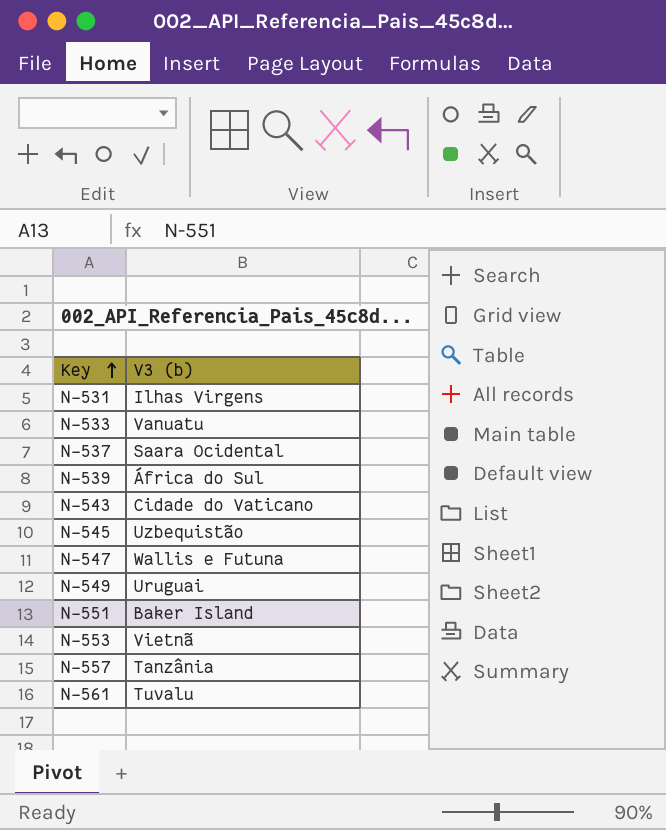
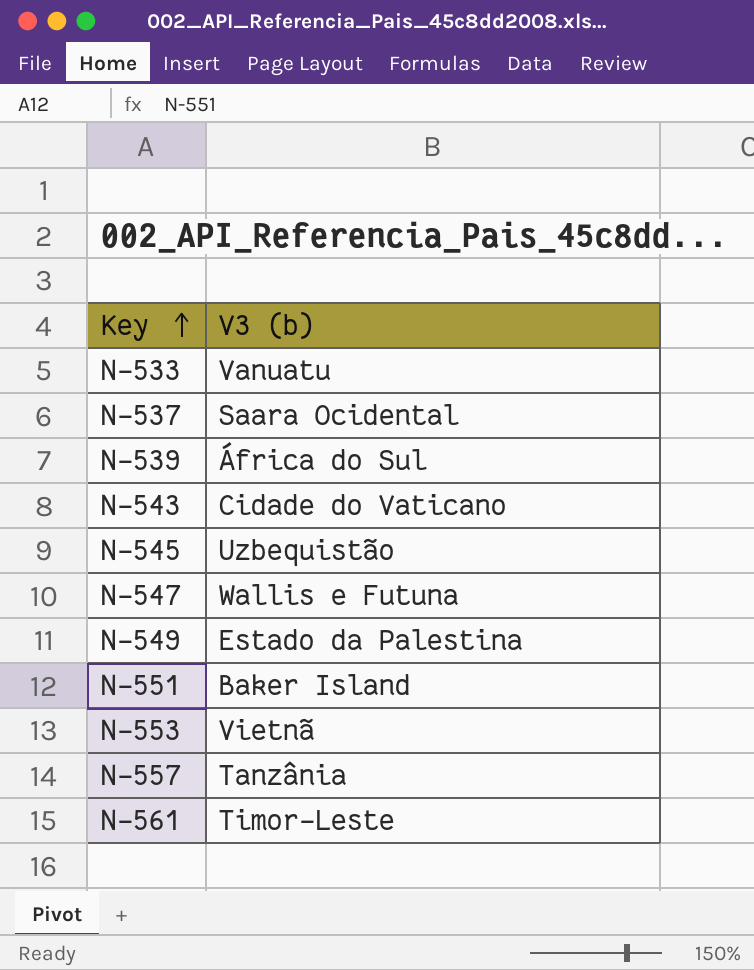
row N-531: Ilhas Virgens -> none
N-549 | V3 (b): Uruguai -> Estado da Palestina
N-561 | V3 (b): Tuvalu -> Timor-Leste

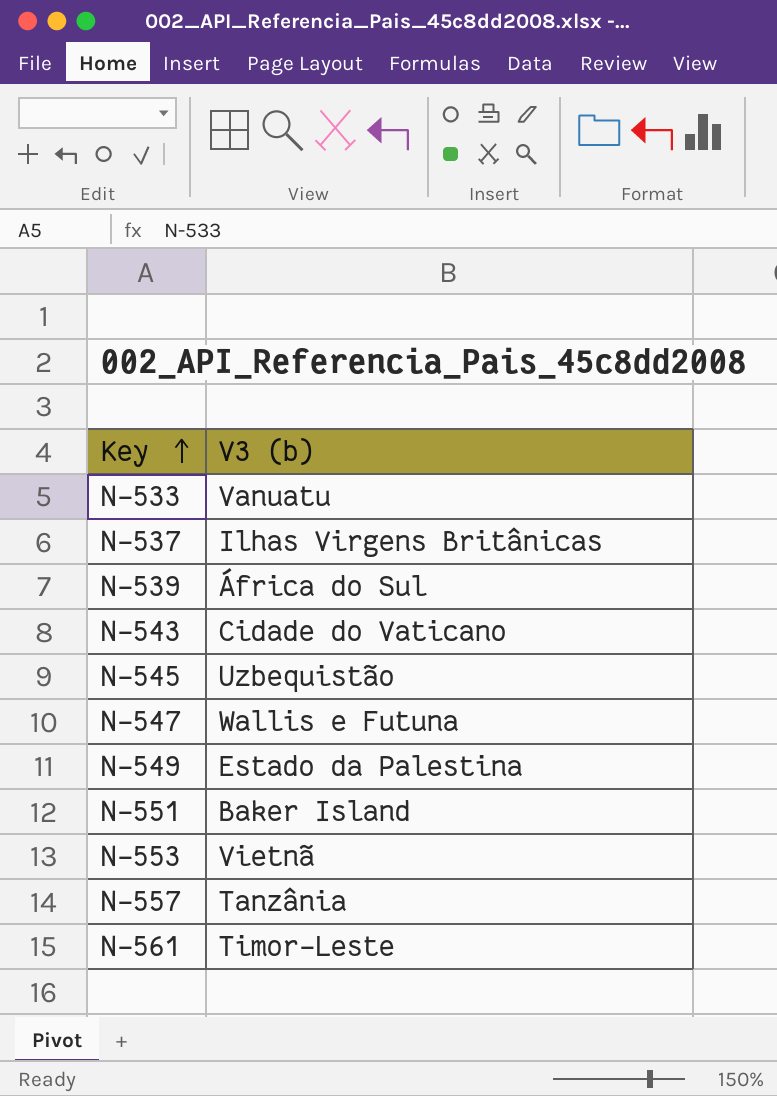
N-537 | V3 (b): Saara Ocidental -> Ilhas Virgens Britânicas

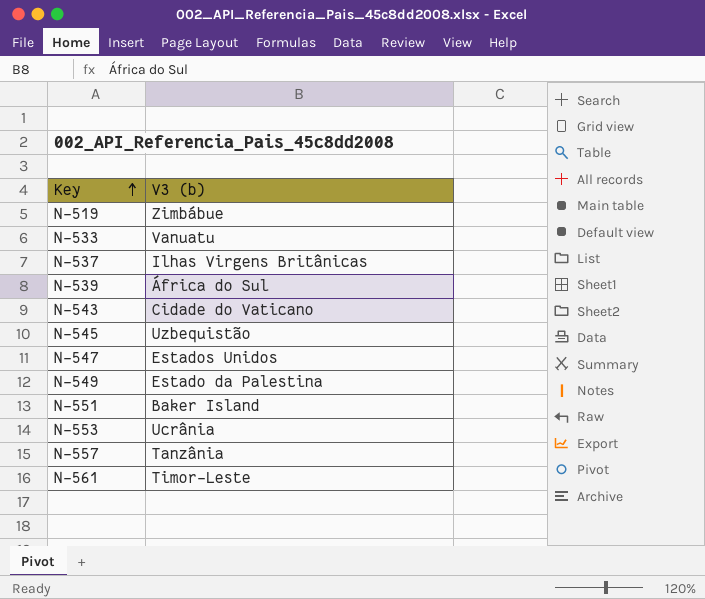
row N-519: none -> Zimbábue
N-547 | V3 (b): Wallis e Futuna -> Estados Unidos
N-553 | V3 (b): Vietnã -> Ucrânia

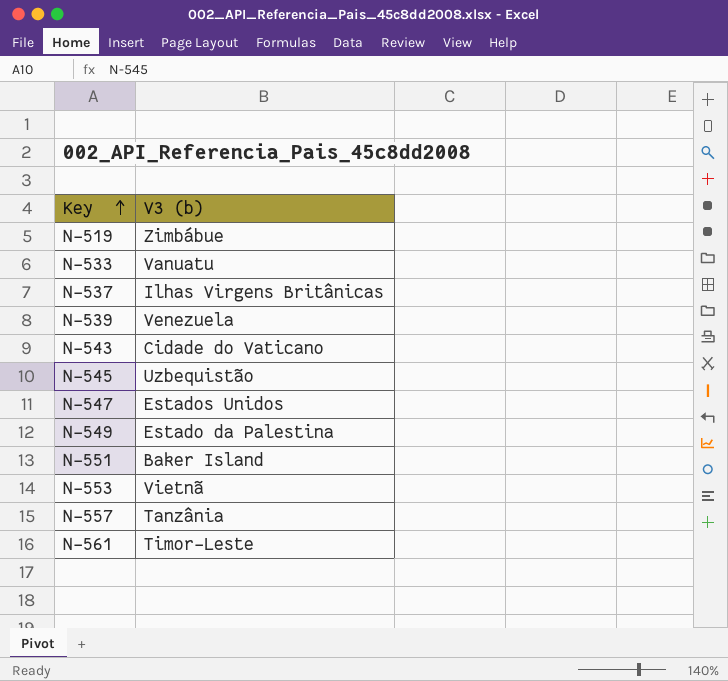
N-539 | V3 (b): África do Sul -> Venezuela
N-553 | V3 (b): Ucrânia -> Vietnã

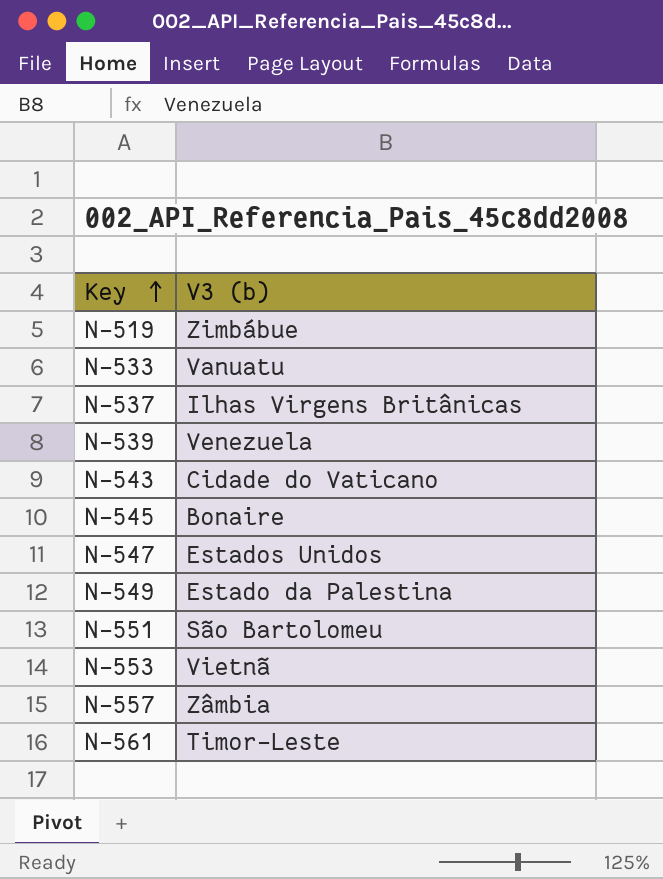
N-545 | V3 (b): Uzbequistão -> Bonaire
N-551 | V3 (b): Baker Island -> São Bartolomeu
N-557 | V3 (b): Tanzânia -> Zâmbia

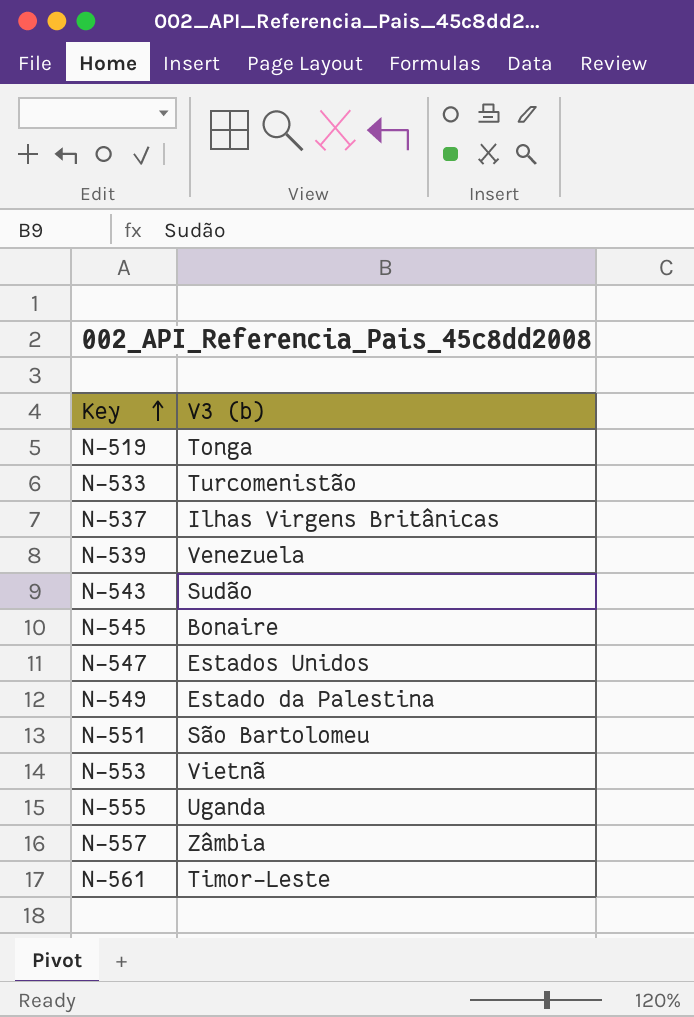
N-519 | V3 (b): Zimbábue -> Tonga
N-533 | V3 (b): Vanuatu -> Turcomenistão
N-543 | V3 (b): Cidade do Vaticano -> Sudão
row N-555: none -> Uganda

